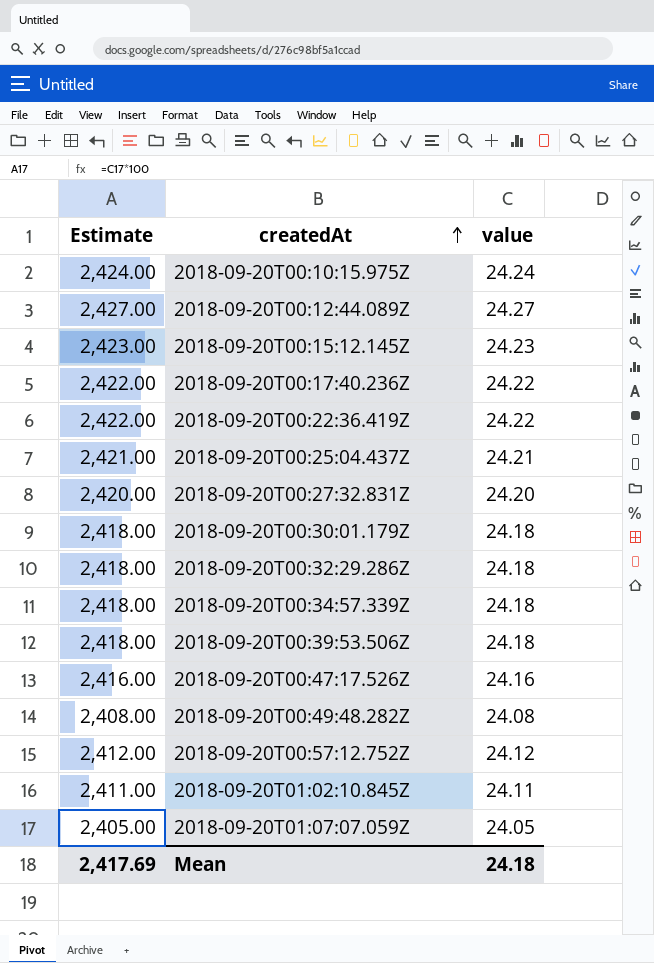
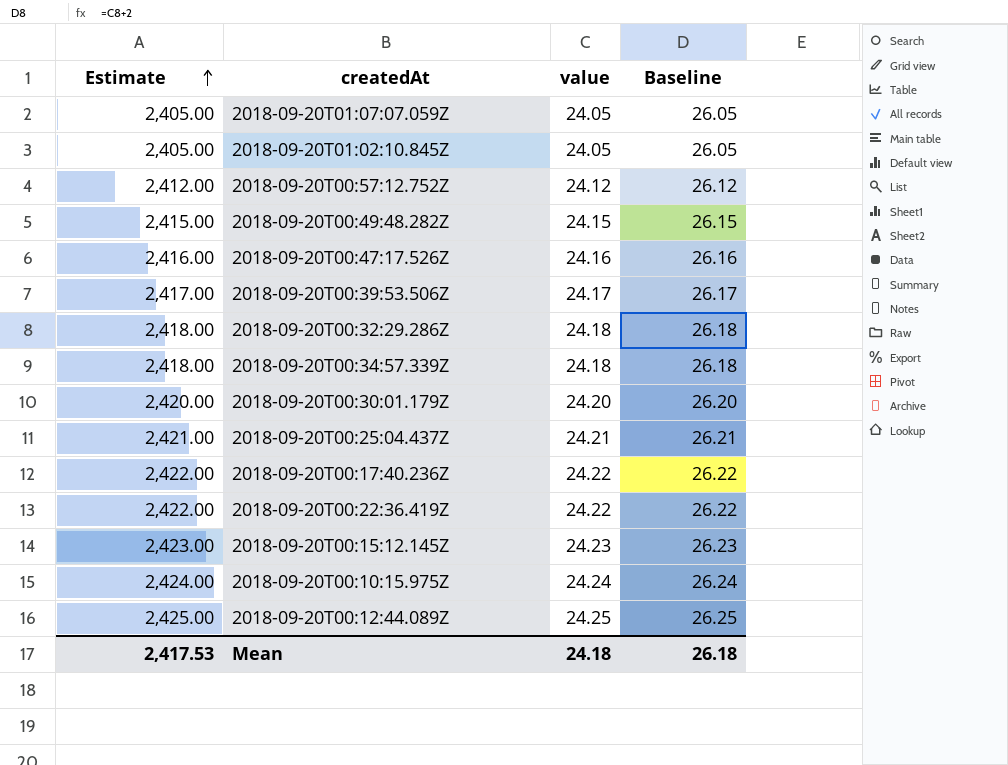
row order: createdAt ascending -> Estimate ascending
column Baseline | formula: none -> [value] + 2
row 2018-09-20T00:27:32.831Z: 2,420.00 | 24.20 -> none
2018-09-20T01:02:10.845Z | Estimate: 2,411.00 -> 2,405.00
2018-09-20T01:02:10.845Z | value: 24.11 -> 24.05
2018-09-20T00:49:48.282Z | Estimate: 2,408.00 -> 2,415.00
2018-09-20T00:49:48.282Z | value: 24.08 -> 24.15
2018-09-20T00:39:53.506Z | Estimate: 2,418.00 -> 2,417.00
2018-09-20T00:39:53.506Z | value: 24.18 -> 24.17
2018-09-20T00:30:01.179Z | Estimate: 2,418.00 -> 2,420.00
2018-09-20T00:30:01.179Z | value: 24.18 -> 24.20
2018-09-20T00:12:44.089Z | Estimate: 2,427.00 -> 2,425.00
2018-09-20T00:12:44.089Z | value: 24.27 -> 24.25
Mean | Estimate: 2,417.69 -> 2,417.53

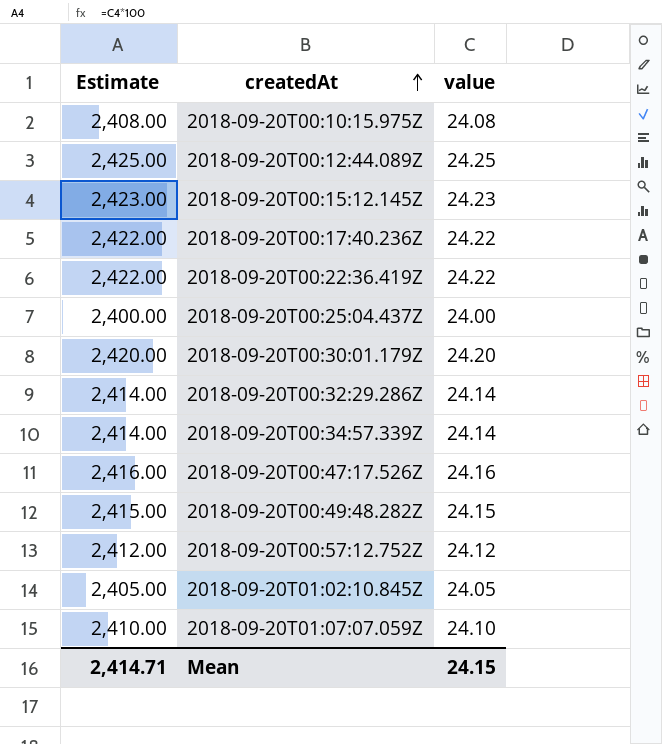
row order: Estimate ascending -> createdAt ascending
column Baseline | formula: [value] + 2 -> none
row 2018-09-20T00:39:53.506Z: 2,417.00 | 24.17 | 26.17 -> none
2018-09-20T00:10:15.975Z | Estimate: 2,424.00 -> 2,408.00
2018-09-20T00:10:15.975Z | value: 24.24 -> 24.08
2018-09-20T00:25:04.437Z | Estimate: 2,421.00 -> 2,400.00
2018-09-20T00:25:04.437Z | value: 24.21 -> 24.00
2018-09-20T00:32:29.286Z | Estimate: 2,418.00 -> 2,414.00
2018-09-20T00:32:29.286Z | value: 24.18 -> 24.14
2018-09-20T00:34:57.339Z | Estimate: 2,418.00 -> 2,414.00
2018-09-20T00:34:57.339Z | value: 24.18 -> 24.14
2018-09-20T01:07:07.059Z | Estimate: 2,405.00 -> 2,410.00
2018-09-20T01:07:07.059Z | value: 24.05 -> 24.10
Mean | Estimate: 2,417.53 -> 2,414.71
Mean | value: 24.18 -> 24.15

